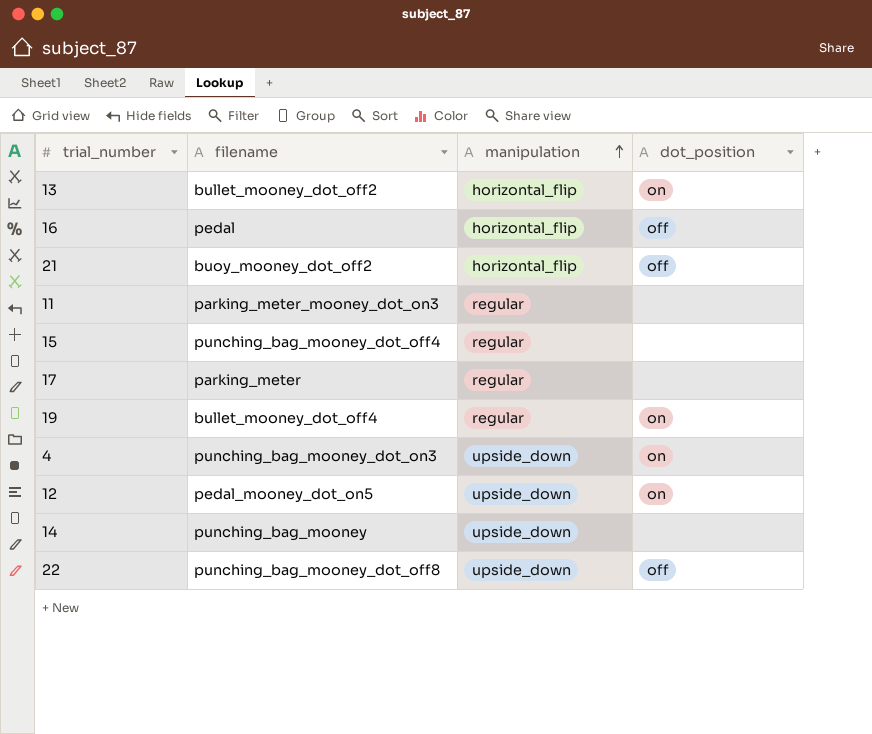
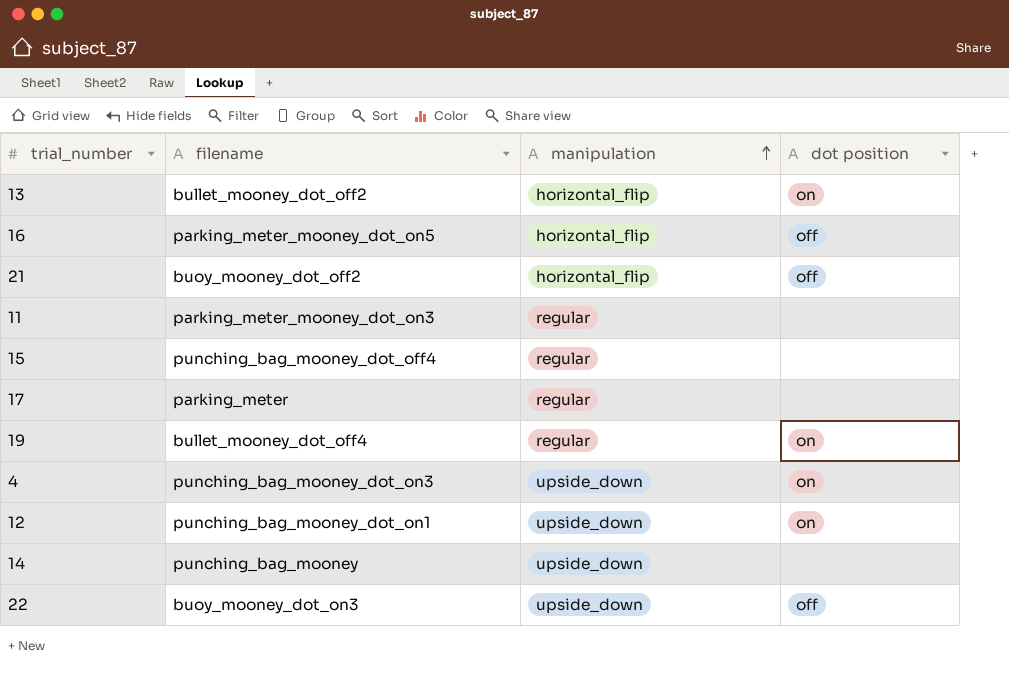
column name: dot_position -> dot position
16 | filename: pedal -> parking_meter_mooney_dot_on5
12 | filename: pedal_mooney_dot_on5 -> punching_bag_mooney_dot_on1
22 | filename: punching_bag_mooney_dot_off8 -> buoy_mooney_dot_on3

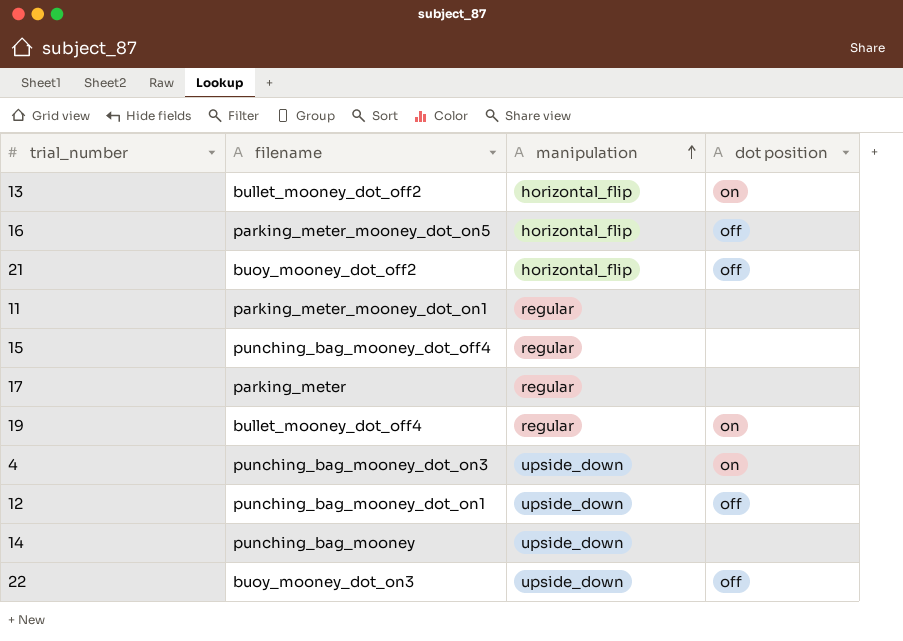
11 | filename: parking_meter_mooney_dot_on3 -> parking_meter_mooney_dot_on1
12 | dot position: on -> off

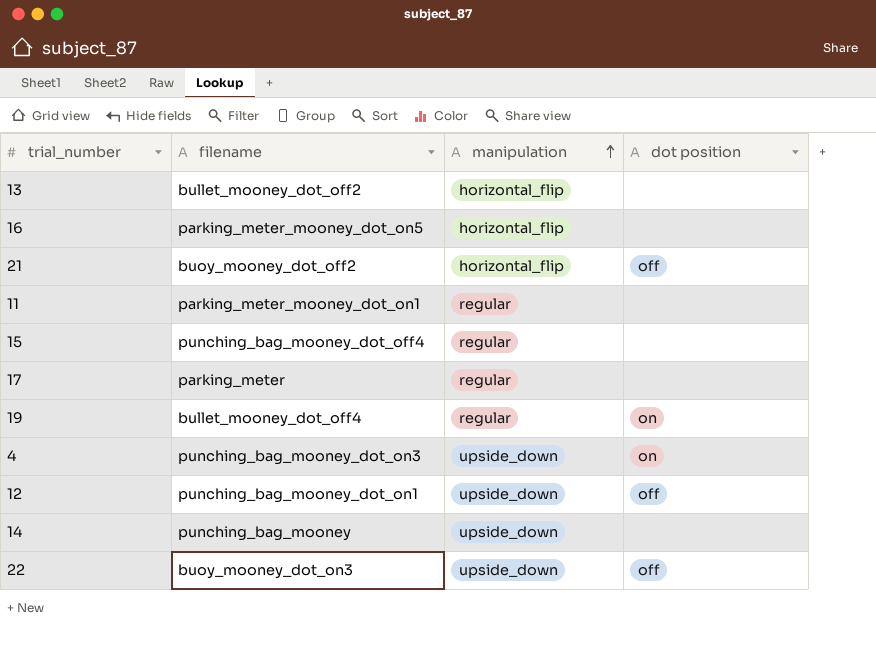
13 | dot position: on -> none
16 | dot position: off -> none

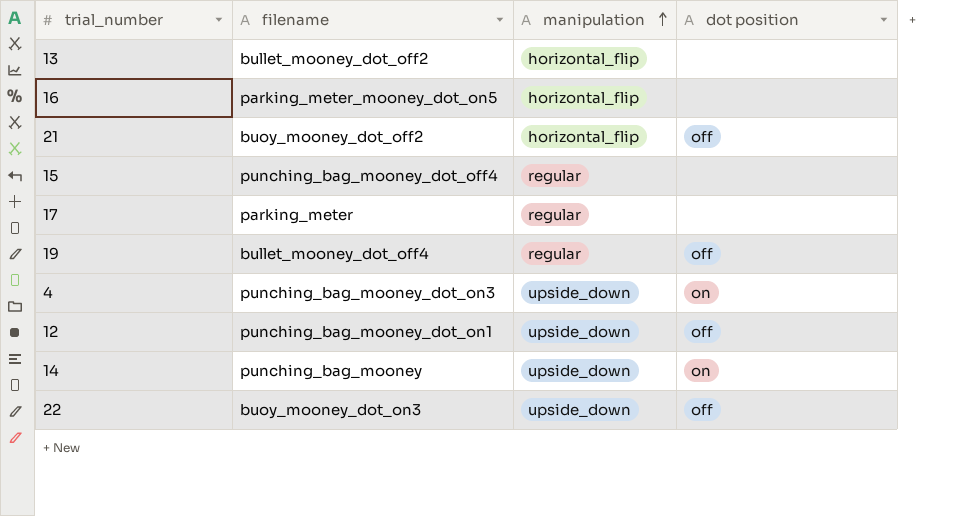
row 11: parking_meter_mooney_dot_on1 | regular | none -> none
19 | dot position: on -> off
14 | dot position: none -> on

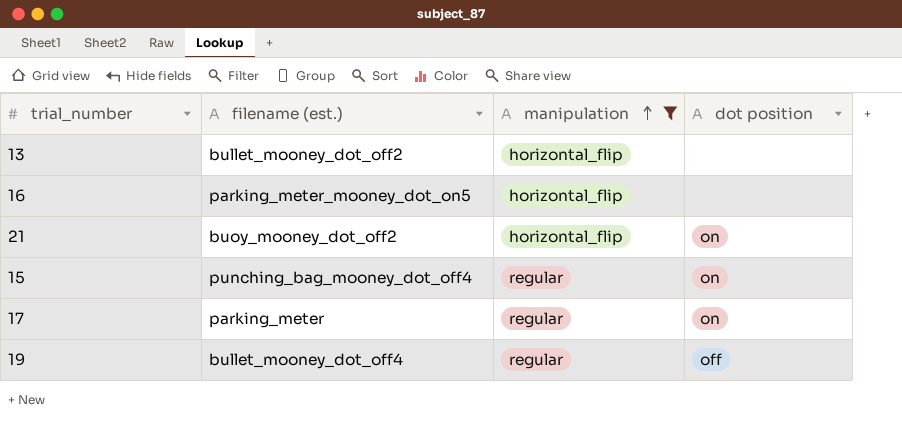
filter: none -> manipulation != upside_down
column name: filename -> filename (est.)
21 | dot position: off -> on
15 | dot position: none -> on
17 | dot position: none -> on

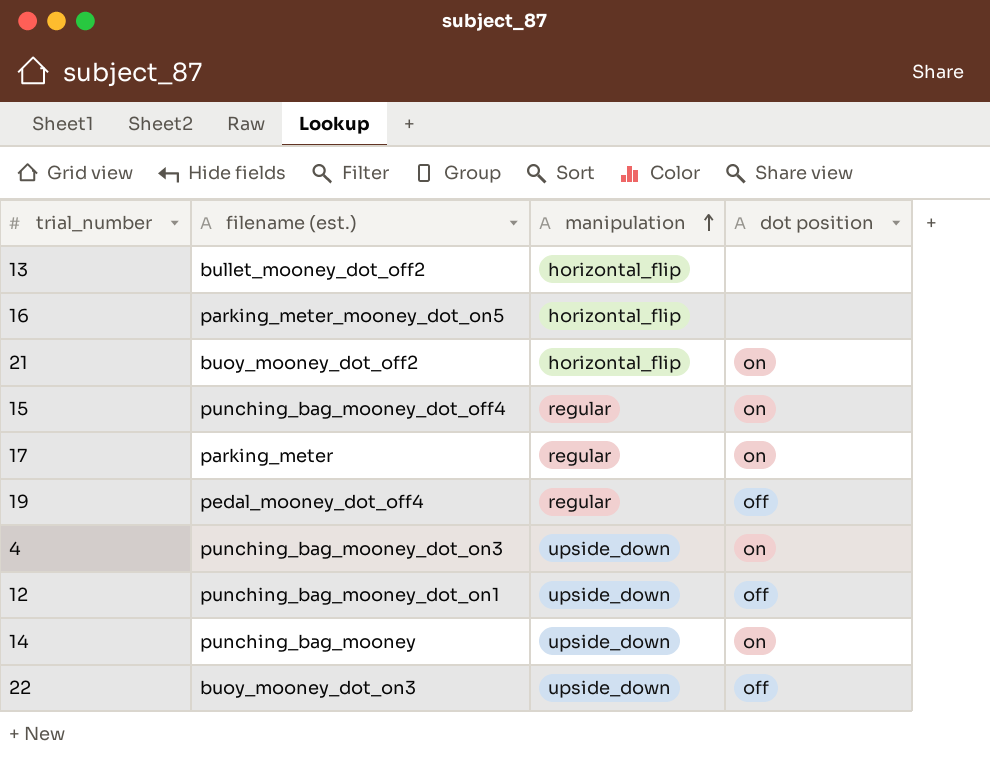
filter: manipulation != upside_down -> none
19 | filename (est.): bullet_mooney_dot_off4 -> pedal_mooney_dot_off4

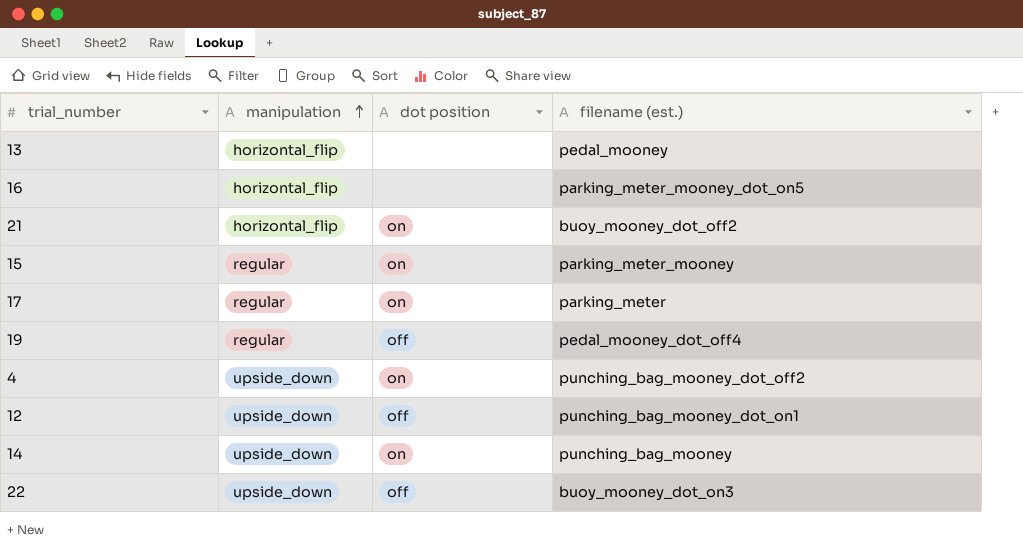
column filename (est.) | position: 2 -> 4
13 | filename (est.): bullet_mooney_dot_off2 -> pedal_mooney
15 | filename (est.): punching_bag_mooney_dot_off4 -> parking_meter_mooney
4 | filename (est.): punching_bag_mooney_dot_on3 -> punching_bag_mooney_dot_off2

